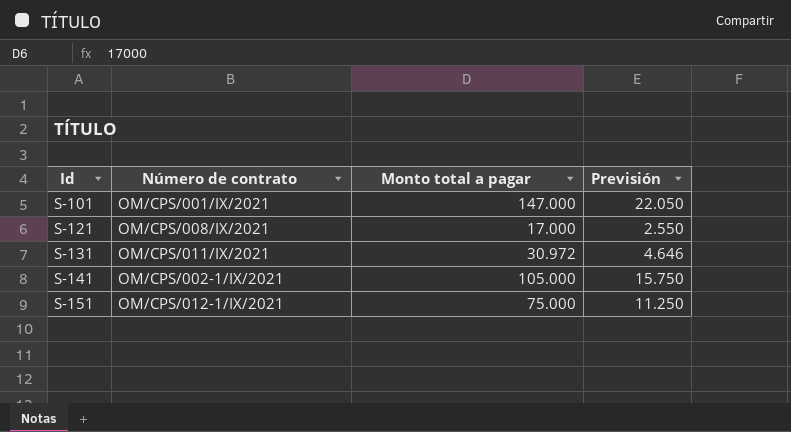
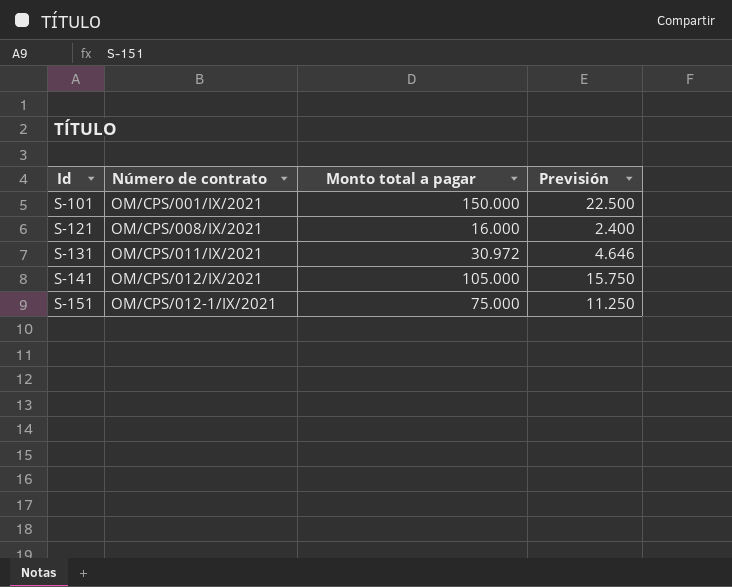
S-101 | Monto total a pagar: 147.000 -> 150.000
S-101 | Previsión: 22.050 -> 22.500
S-121 | Monto total a pagar: 17.000 -> 16.000
S-121 | Previsión: 2.550 -> 2.400
S-141 | Número de contrato: OM/CPS/002-1/IX/2021 -> OM/CPS/012/IX/2021

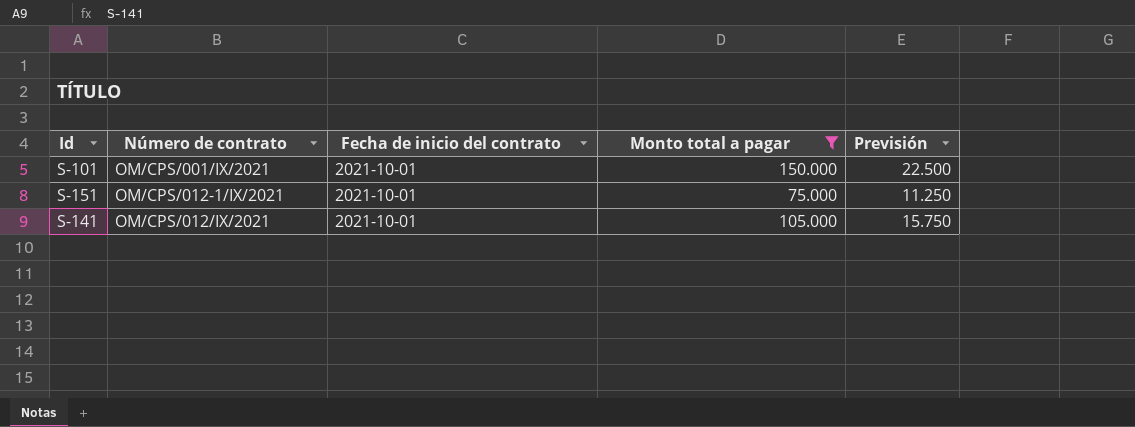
filter: none -> Monto total a pagar >= 75.000
row order: Id ascending -> Número de contrato ascending
column Fecha de inicio del contrato | position: none -> 3

